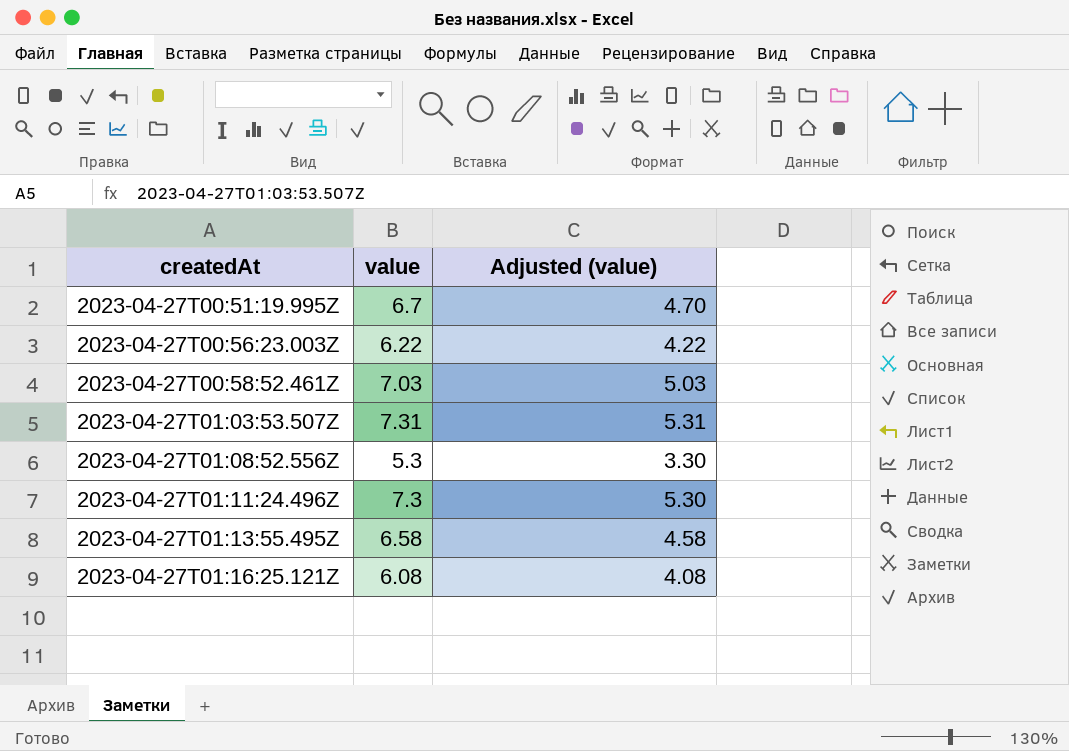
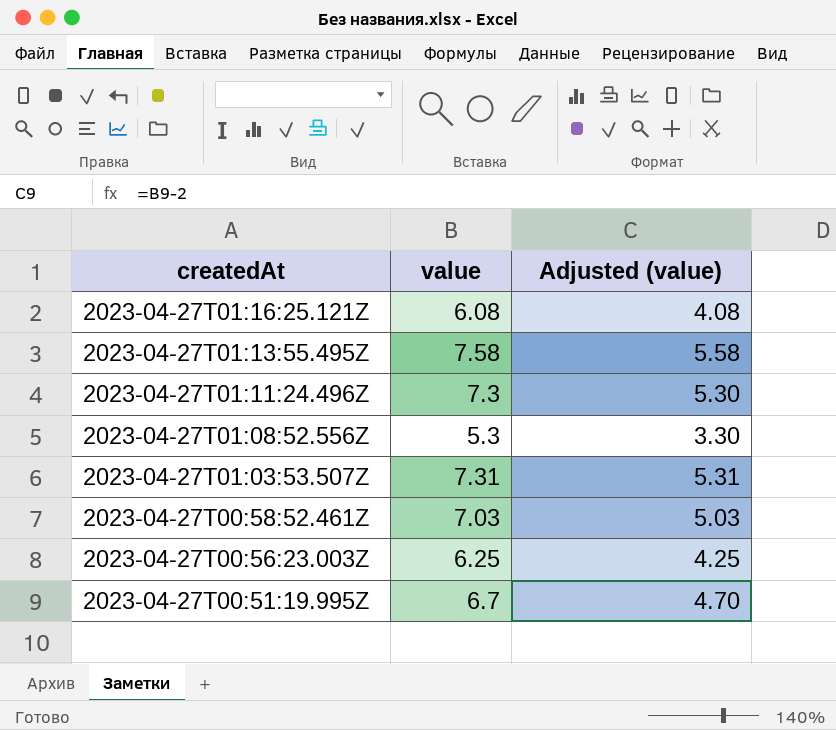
row order: createdAt ascending -> createdAt descending
2023-04-27T01:13:55.495Z | value: 6.58 -> 7.58
2023-04-27T01:13:55.495Z | Adjusted (value): 4.58 -> 5.58
2023-04-27T00:56:23.003Z | value: 6.22 -> 6.25
2023-04-27T00:56:23.003Z | Adjusted (value): 4.22 -> 4.25

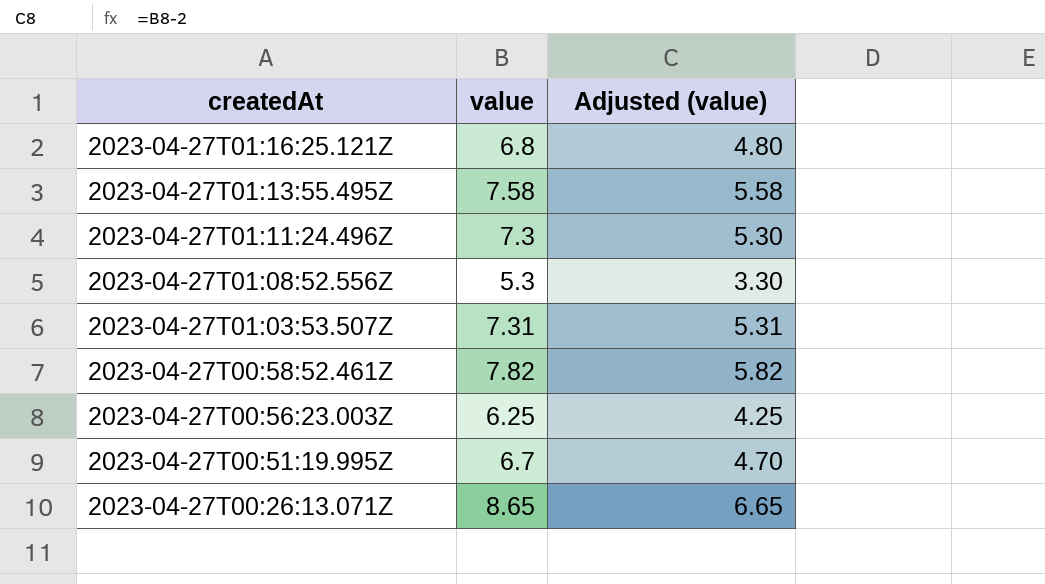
2023-04-27T01:16:25.121Z | value: 6.08 -> 6.8
2023-04-27T01:16:25.121Z | Adjusted (value): 4.08 -> 4.80
2023-04-27T00:58:52.461Z | value: 7.03 -> 7.82
2023-04-27T00:58:52.461Z | Adjusted (value): 5.03 -> 5.82
row 2023-04-27T00:26:13.071Z: none -> 8.65 | 6.65

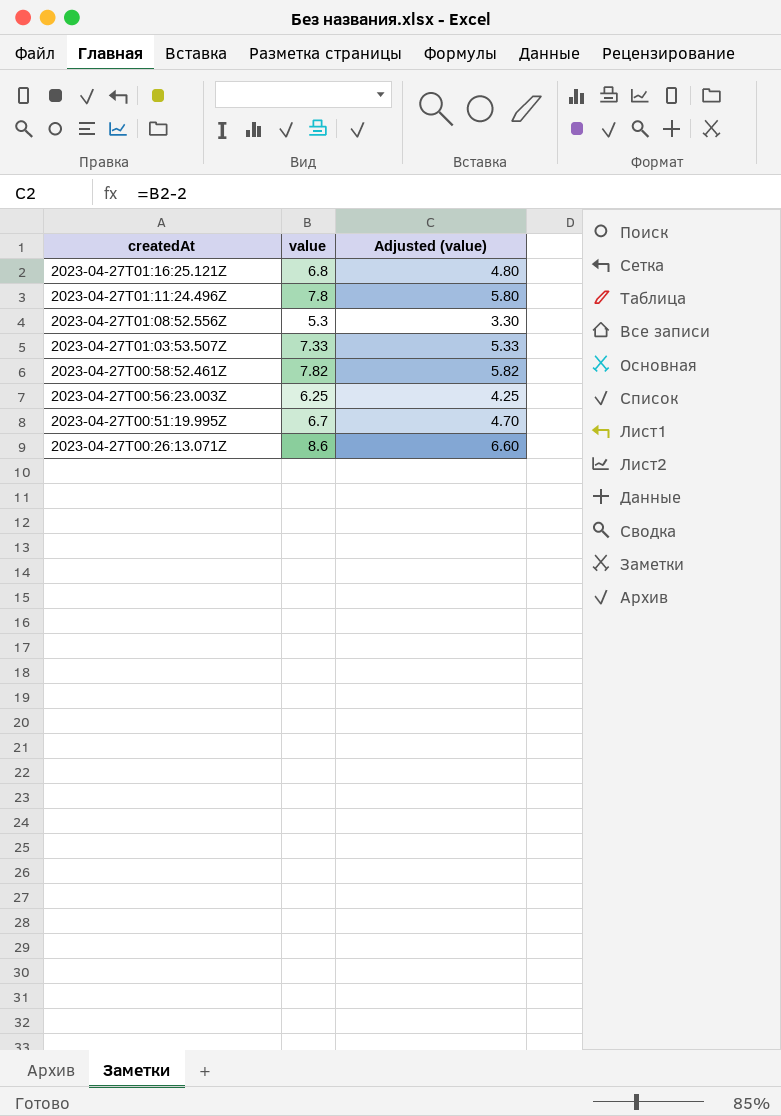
row 2023-04-27T01:13:55.495Z: 7.58 | 5.58 -> none
2023-04-27T01:11:24.496Z | value: 7.3 -> 7.8
2023-04-27T01:11:24.496Z | Adjusted (value): 5.30 -> 5.80
2023-04-27T01:03:53.507Z | value: 7.31 -> 7.33
2023-04-27T01:03:53.507Z | Adjusted (value): 5.31 -> 5.33
2023-04-27T00:26:13.071Z | value: 8.65 -> 8.6
2023-04-27T00:26:13.071Z | Adjusted (value): 6.65 -> 6.60

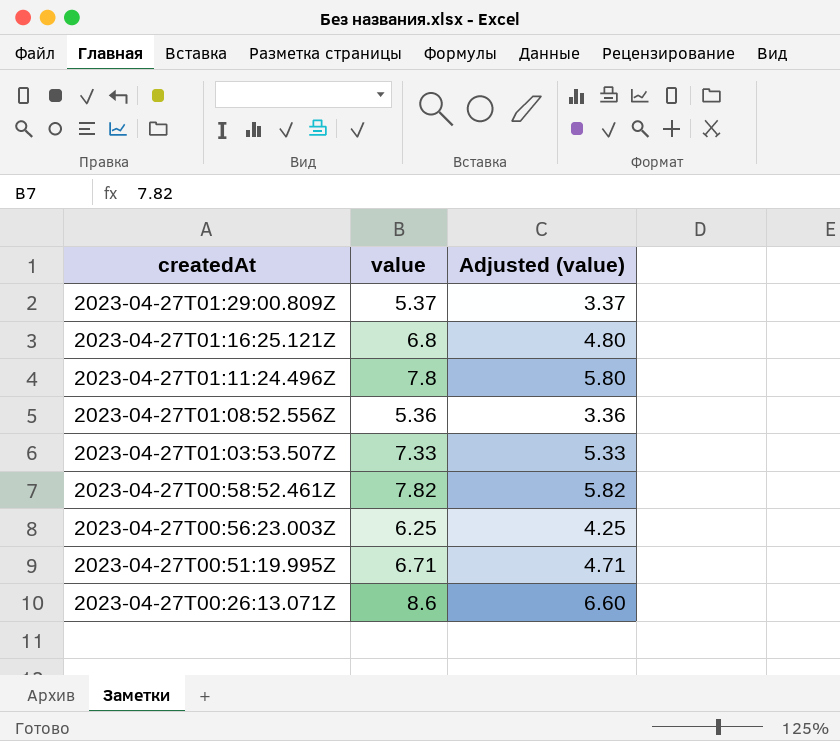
row 2023-04-27T01:29:00.809Z: none -> 5.37 | 3.37
2023-04-27T01:08:52.556Z | value: 5.3 -> 5.36
2023-04-27T01:08:52.556Z | Adjusted (value): 3.30 -> 3.36
2023-04-27T00:51:19.995Z | value: 6.7 -> 6.71
2023-04-27T00:51:19.995Z | Adjusted (value): 4.70 -> 4.71

